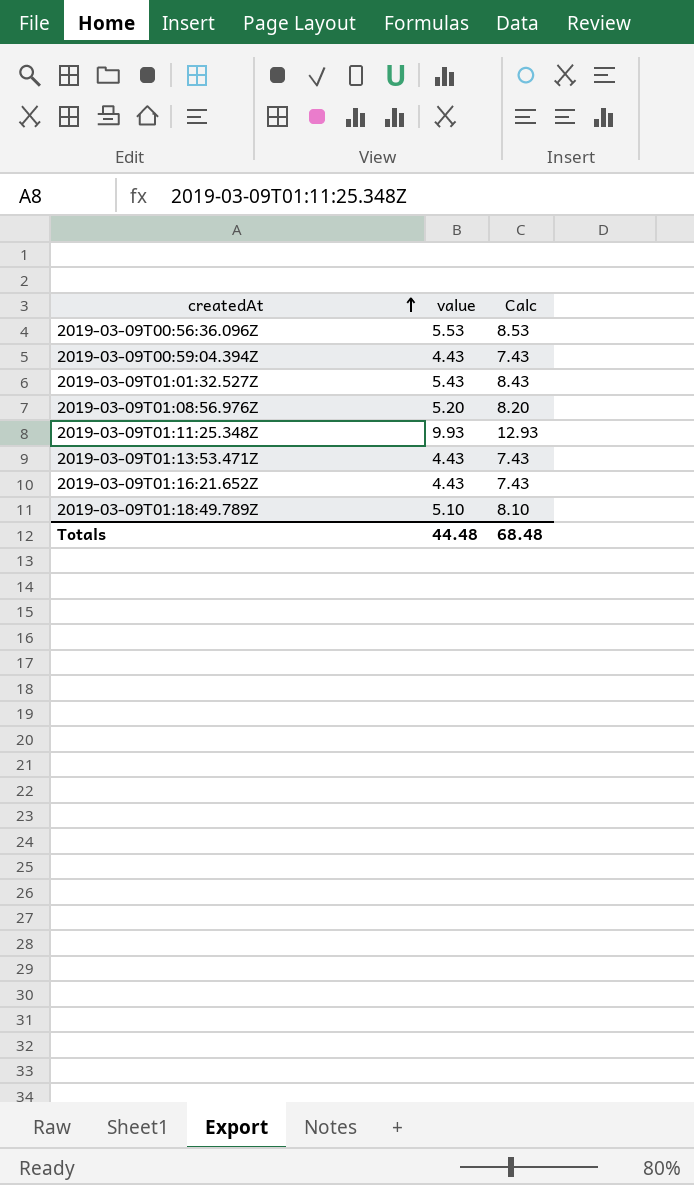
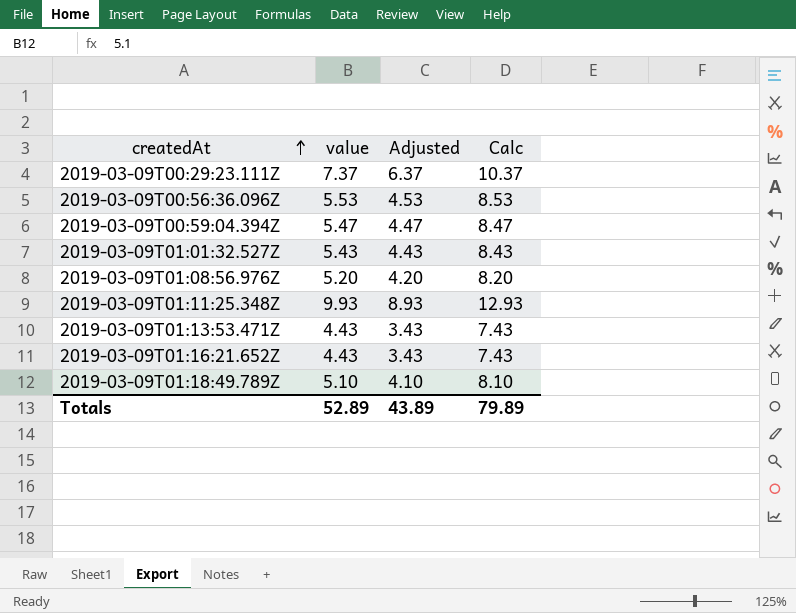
column Adjusted | formula: none -> [value] - 1
row 2019-03-09T00:29:23.111Z: none -> 7.37 | 6.37 | 10.37
2019-03-09T00:59:04.394Z | value: 4.43 -> 5.47
2019-03-09T00:59:04.394Z | Calc: 7.43 -> 8.47
Totals | value: 44.48 -> 52.89
Totals | Calc: 68.48 -> 79.89

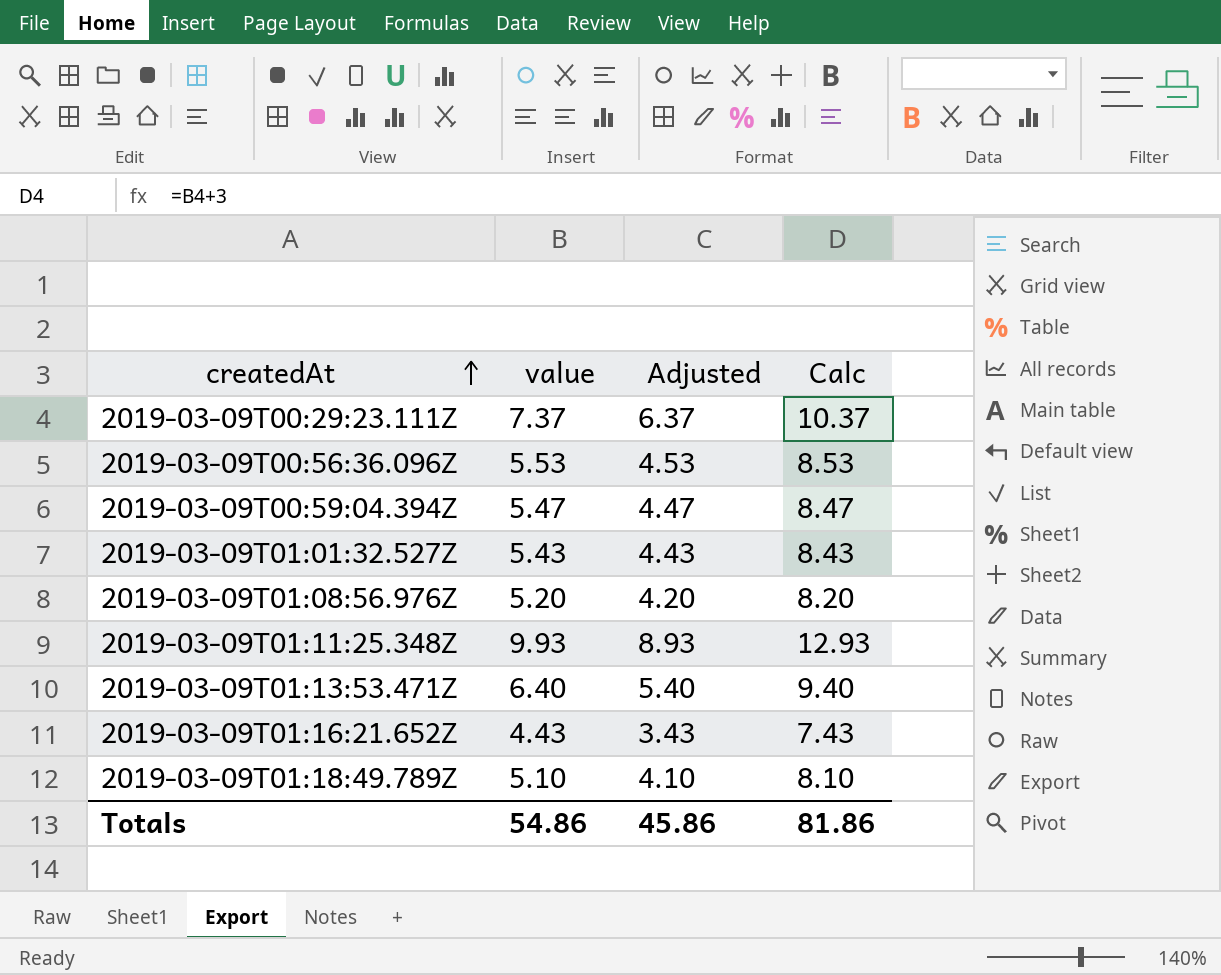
2019-03-09T01:13:53.471Z | value: 4.43 -> 6.40
2019-03-09T01:13:53.471Z | Adjusted: 3.43 -> 5.40
2019-03-09T01:13:53.471Z | Calc: 7.43 -> 9.40
Totals | value: 52.89 -> 54.86
Totals | Adjusted: 43.89 -> 45.86
Totals | Calc: 79.89 -> 81.86

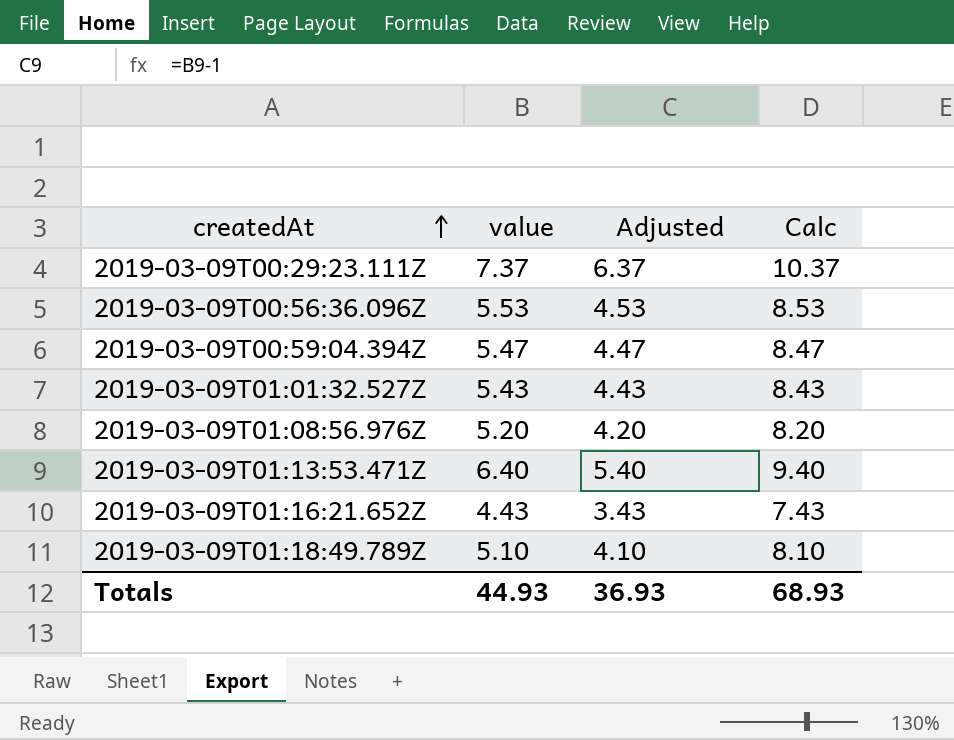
row 2019-03-09T01:11:25.348Z: 9.93 | 8.93 | 12.93 -> none
Totals | value: 54.86 -> 44.93
Totals | Adjusted: 45.86 -> 36.93
Totals | Calc: 81.86 -> 68.93

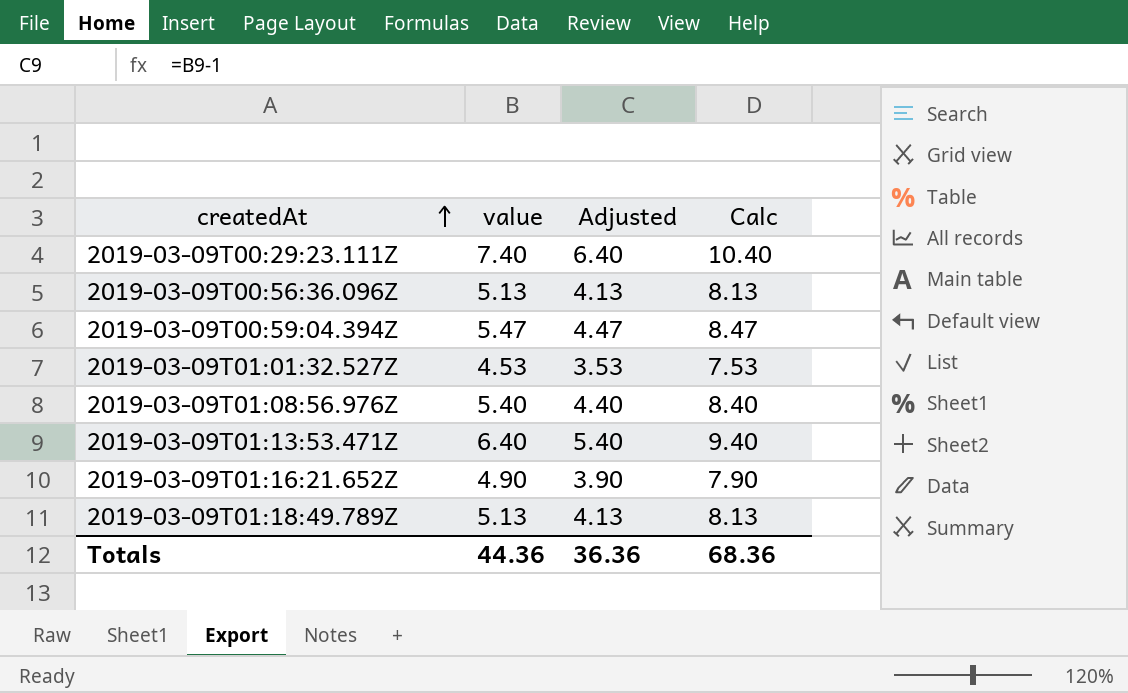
2019-03-09T00:29:23.111Z | value: 7.37 -> 7.40
2019-03-09T00:29:23.111Z | Adjusted: 6.37 -> 6.40
2019-03-09T00:29:23.111Z | Calc: 10.37 -> 10.40
2019-03-09T00:56:36.096Z | value: 5.53 -> 5.13
2019-03-09T00:56:36.096Z | Adjusted: 4.53 -> 4.13
2019-03-09T00:56:36.096Z | Calc: 8.53 -> 8.13
2019-03-09T01:01:32.527Z | value: 5.43 -> 4.53
2019-03-09T01:01:32.527Z | Adjusted: 4.43 -> 3.53
2019-03-09T01:01:32.527Z | Calc: 8.43 -> 7.53
2019-03-09T01:08:56.976Z | value: 5.20 -> 5.40
2019-03-09T01:08:56.976Z | Adjusted: 4.20 -> 4.40
2019-03-09T01:08:56.976Z | Calc: 8.20 -> 8.40
2019-03-09T01:16:21.652Z | value: 4.43 -> 4.90
2019-03-09T01:16:21.652Z | Adjusted: 3.43 -> 3.90
2019-03-09T01:16:21.652Z | Calc: 7.43 -> 7.90
2019-03-09T01:18:49.789Z | value: 5.10 -> 5.13
2019-03-09T01:18:49.789Z | Adjusted: 4.10 -> 4.13
2019-03-09T01:18:49.789Z | Calc: 8.10 -> 8.13
Totals | value: 44.93 -> 44.36
Totals | Adjusted: 36.93 -> 36.36
Totals | Calc: 68.93 -> 68.36

